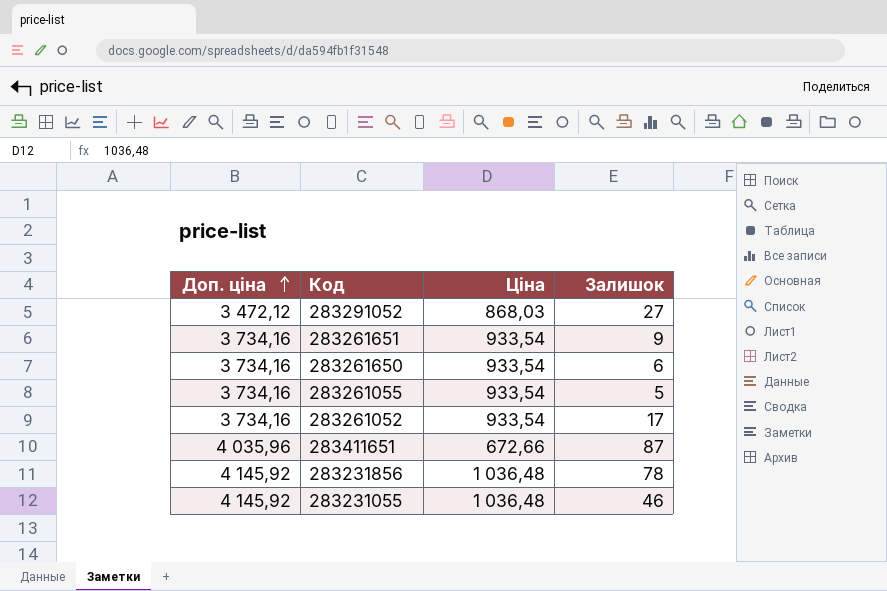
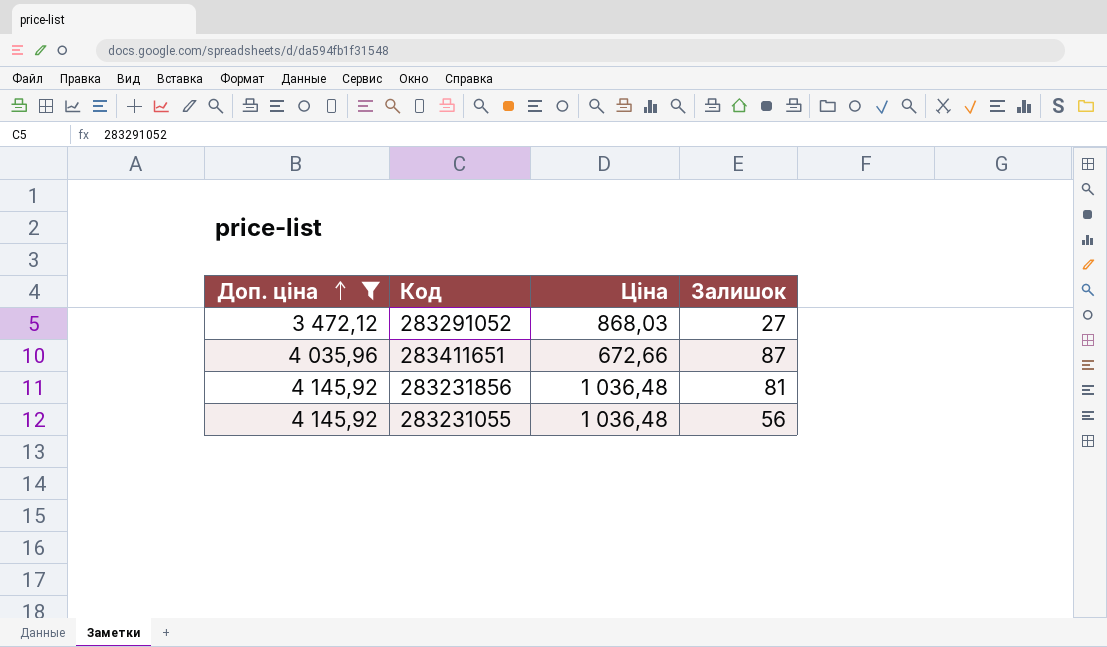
filter: none -> Доп. ціна != 3 734,16
283231856 | Залишок: 78 -> 81
283231055 | Залишок: 46 -> 56

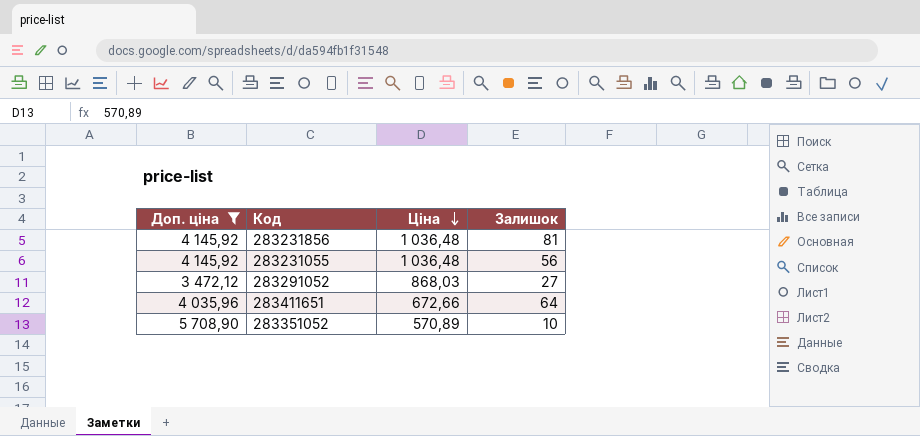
row order: Доп. ціна ascending -> Ціна descending
283411651 | Залишок: 87 -> 64
row 283351052: none -> 5 708,90 | 570,89 | 10

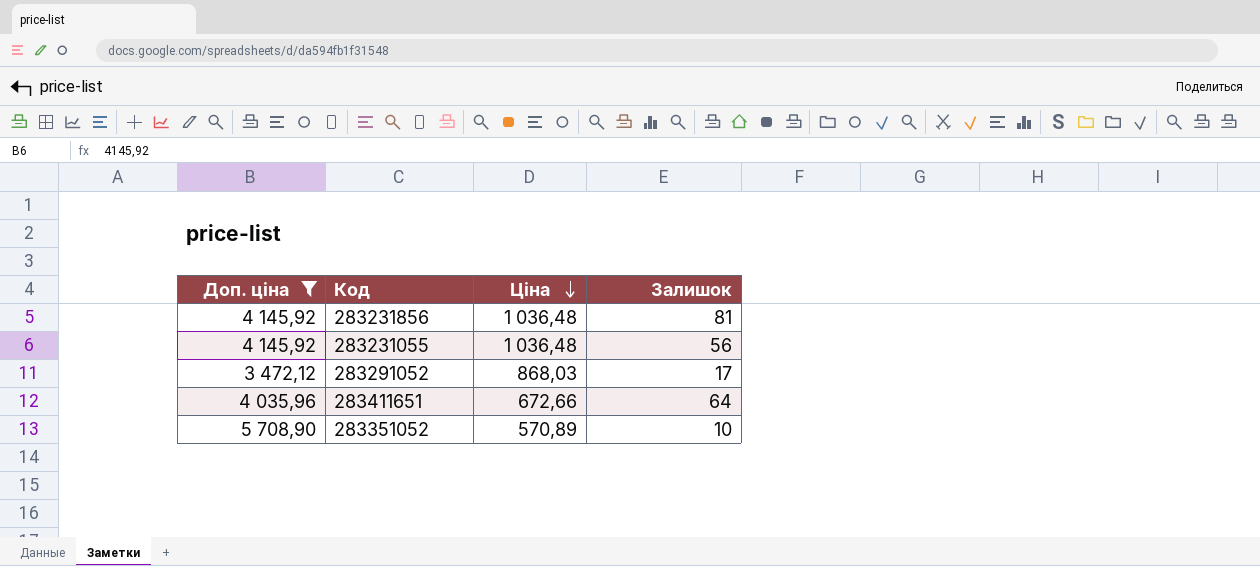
283291052 | Залишок: 27 -> 17

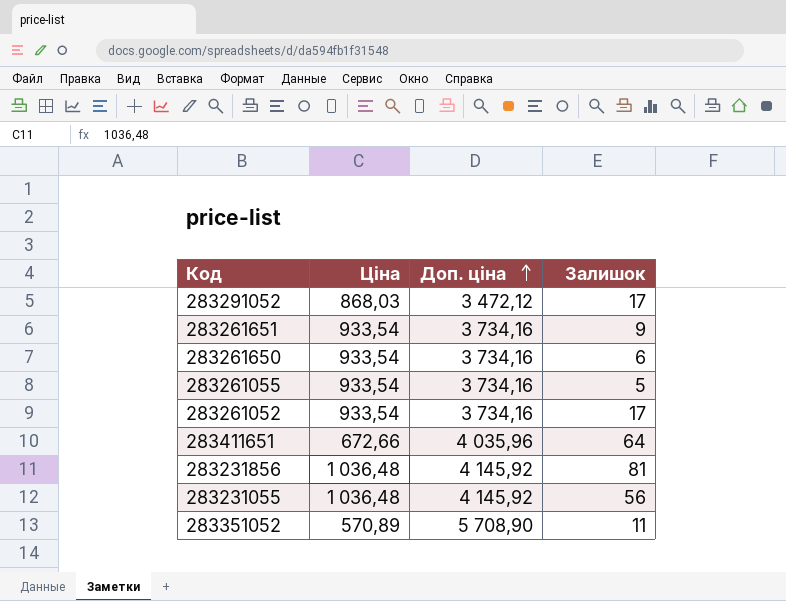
filter: Доп. ціна != 3 734,16 -> none
row order: Ціна descending -> Доп. ціна ascending
column Доп. ціна | position: 1 -> 3
283351052 | Залишок: 10 -> 11

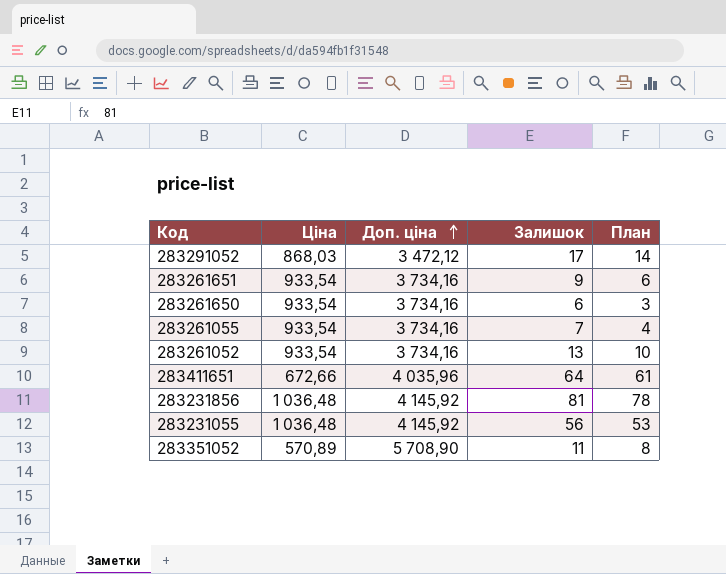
column План | formula: none -> [Залишок] - 3
283261055 | Залишок: 5 -> 7
283261052 | Залишок: 17 -> 13

